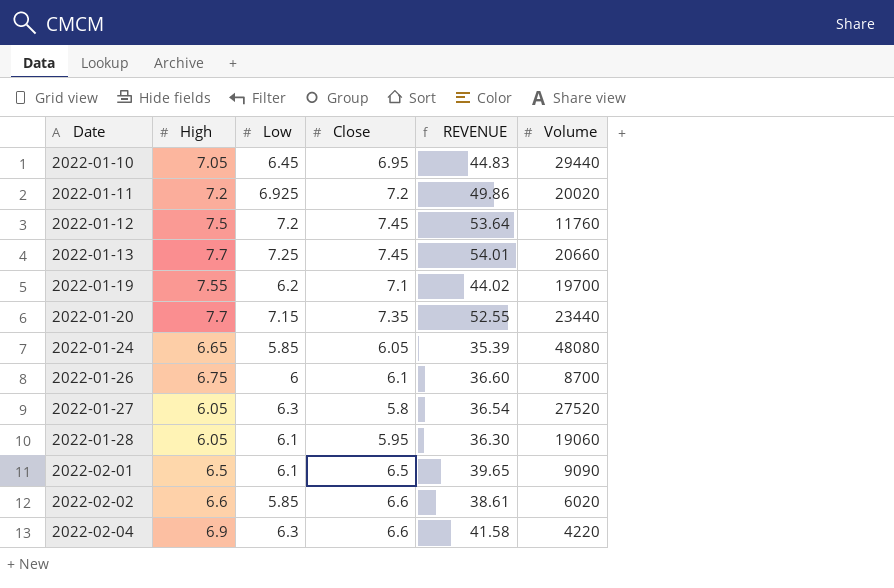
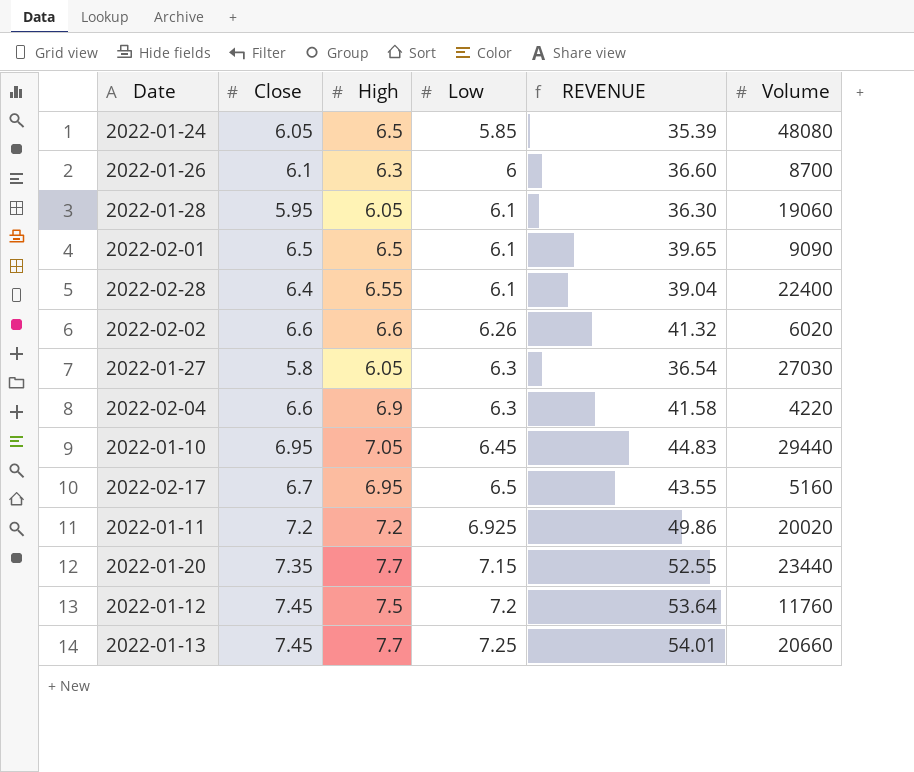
row order: Date ascending -> Low ascending
column Close | position: 4 -> 2
row 2022-01-19: 7.55 | 6.2 | 7.1 | 44.02 | 19700 -> none
2022-01-24 | High: 6.65 -> 6.5
2022-01-26 | High: 6.75 -> 6.3
row 2022-02-28: none -> 6.4 | 6.55 | 6.1 | 39.04 | 22400
2022-02-02 | Low: 5.85 -> 6.26
2022-02-02 | REVENUE: 38.61 -> 41.32
2022-01-27 | Volume: 27520 -> 27030
row 2022-02-17: none -> 6.7 | 6.95 | 6.5 | 43.55 | 5160

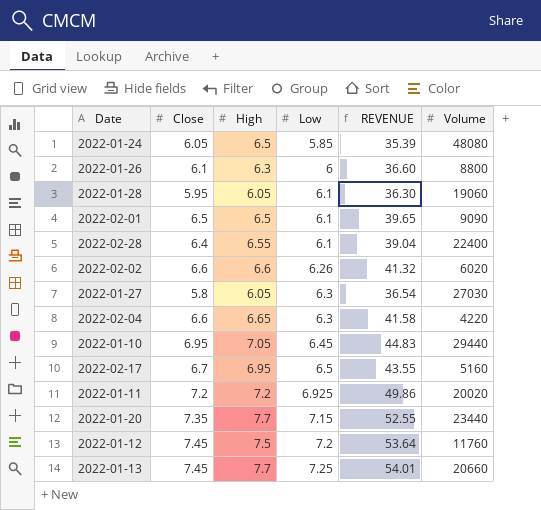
2022-01-26 | Volume: 8700 -> 8800
2022-02-04 | High: 6.9 -> 6.65

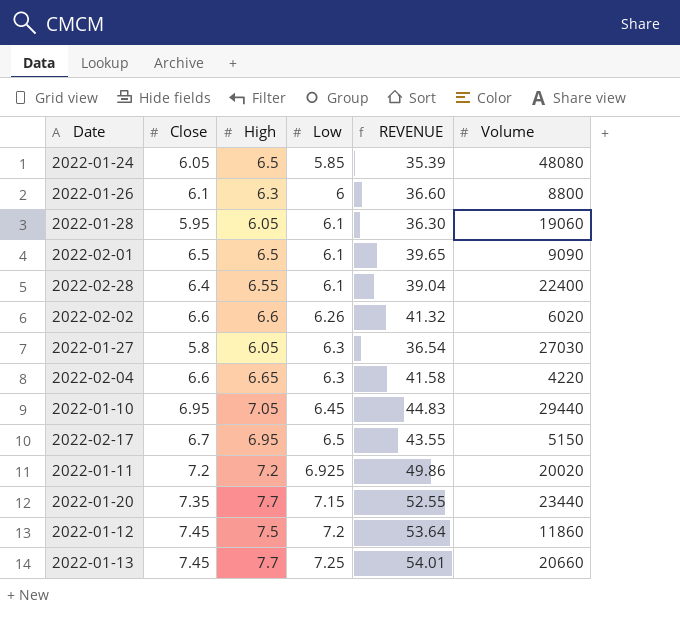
2022-02-17 | Volume: 5160 -> 5150
2022-01-12 | Volume: 11760 -> 11860

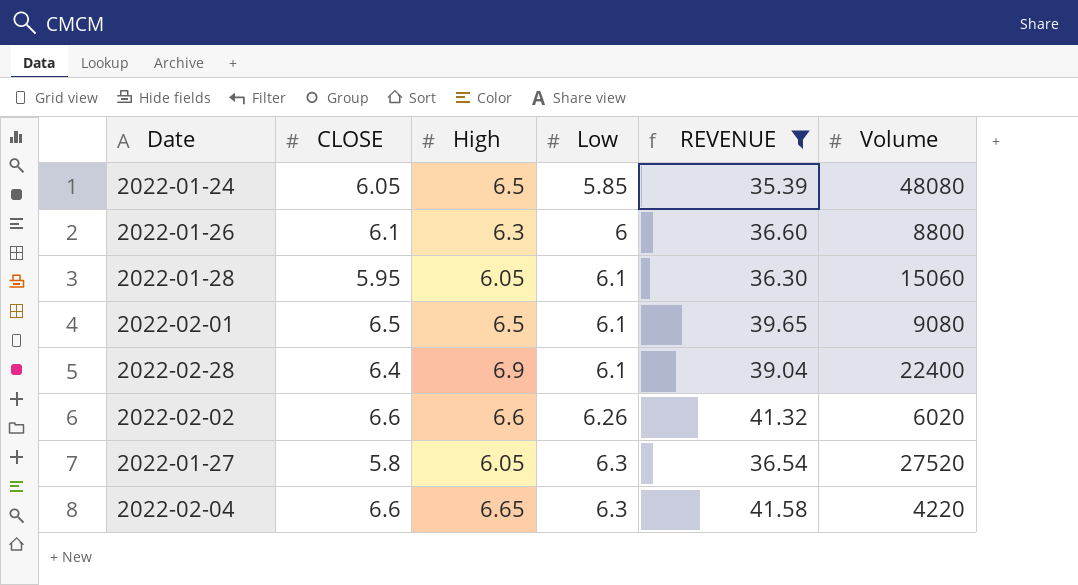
filter: none -> REVENUE <= 41.58
column name: Close -> CLOSE
2022-01-28 | Volume: 19060 -> 15060
2022-02-01 | Volume: 9090 -> 9080
2022-02-28 | High: 6.55 -> 6.9
2022-01-27 | Volume: 27030 -> 27520

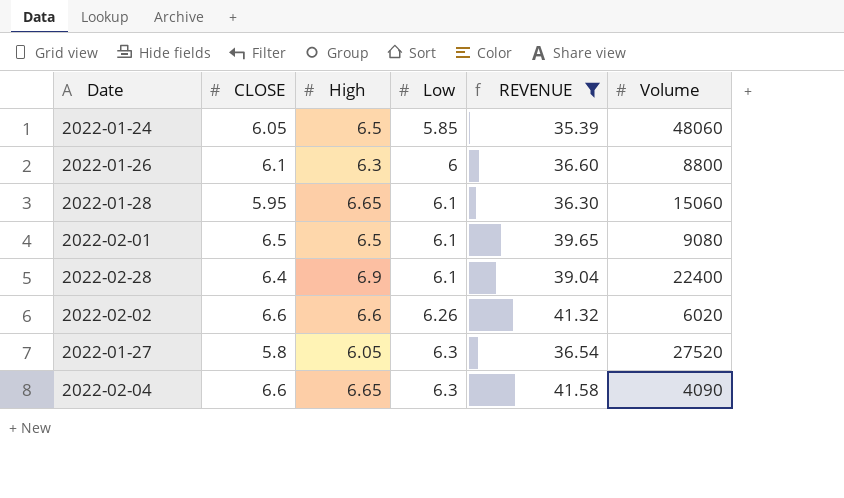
2022-01-24 | Volume: 48080 -> 48060
2022-01-28 | High: 6.05 -> 6.65
2022-02-04 | Volume: 4220 -> 4090

